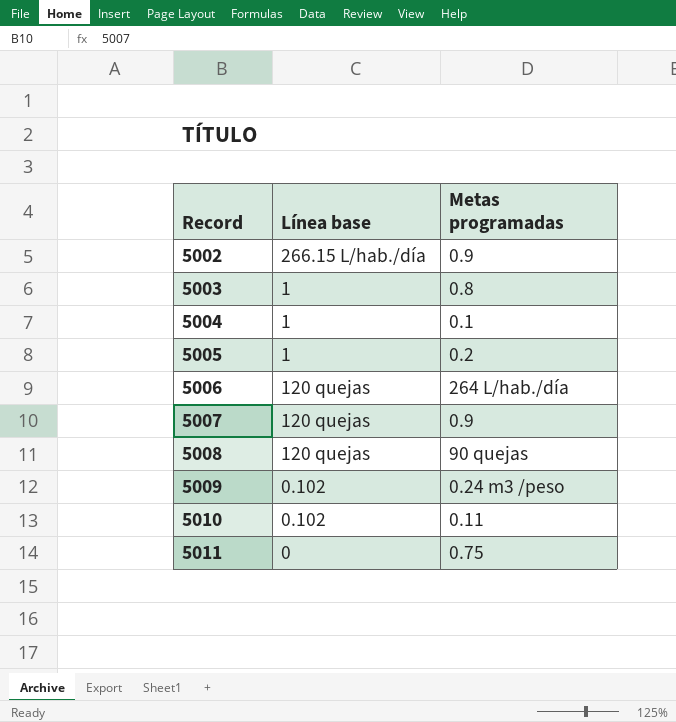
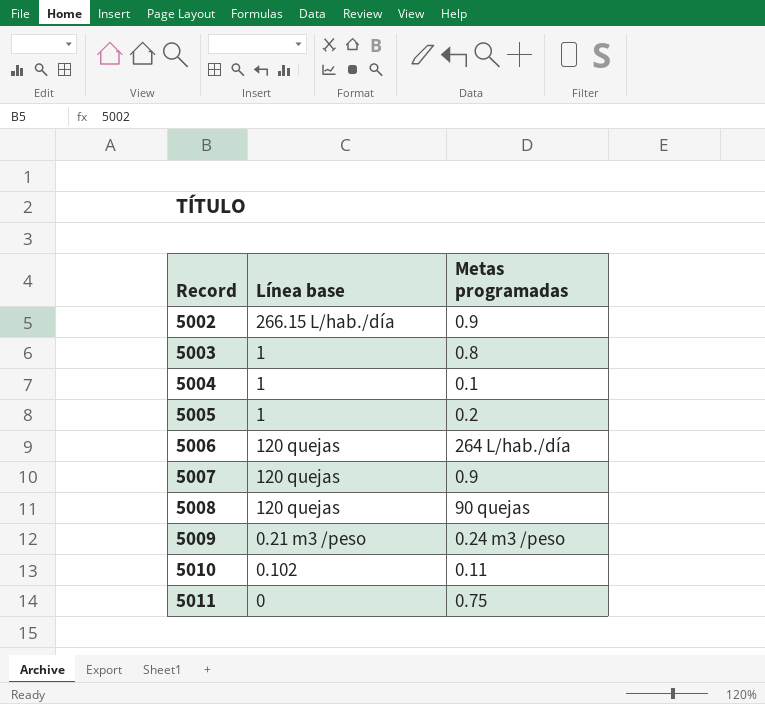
5009 | Línea base: 0.102 -> 0.21 m3 /peso

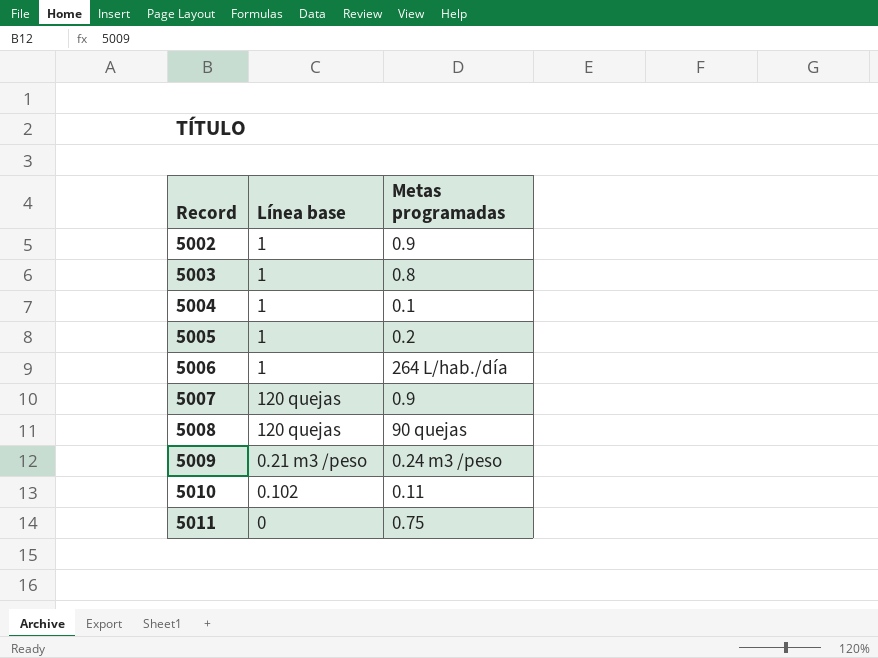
5002 | Línea base: 266.15 L/hab./día -> 1
5006 | Línea base: 120 quejas -> 1

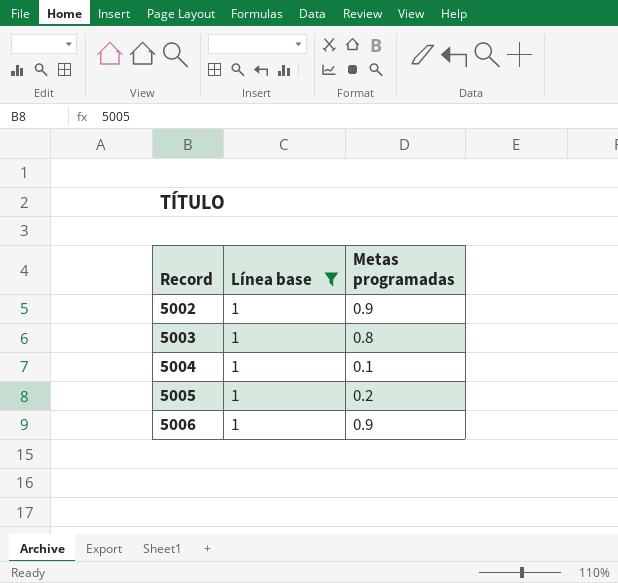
filter: none -> Línea base = 1
5006 | Metas programadas: 264 L/hab./día -> 0.9

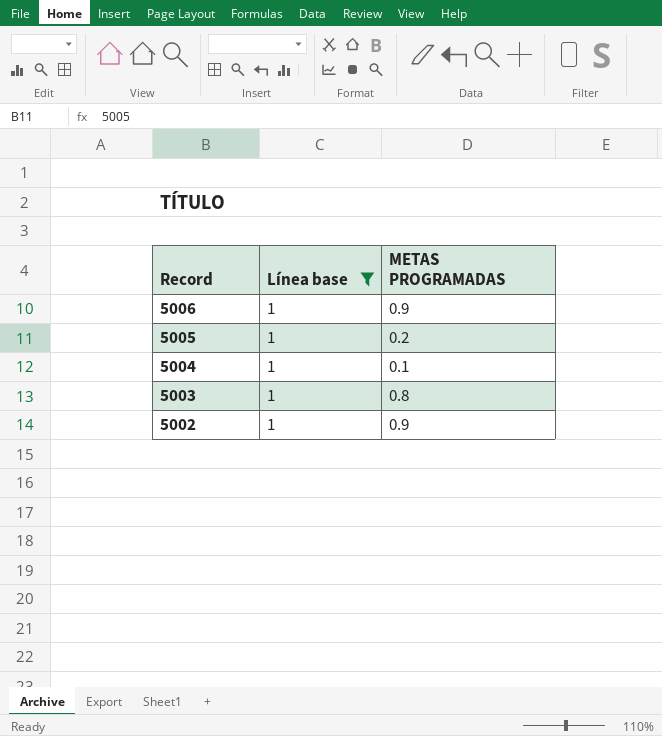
row order: Record ascending -> Record descending
column name: Metas programadas -> METAS PROGRAMADAS

